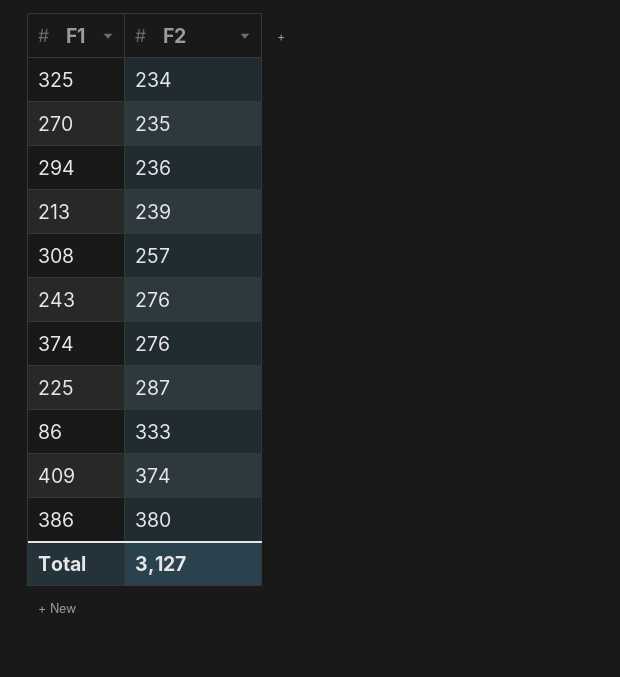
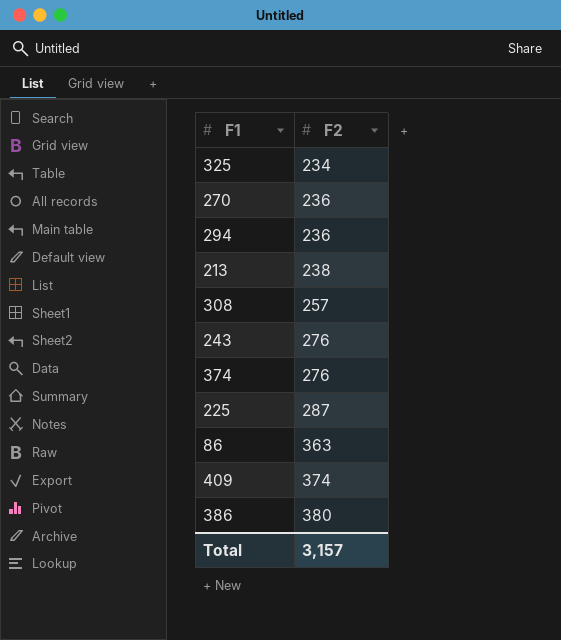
270 | F2: 235 -> 236
213 | F2: 239 -> 238
86 | F2: 333 -> 363
Total | F2: 3,127 -> 3,157

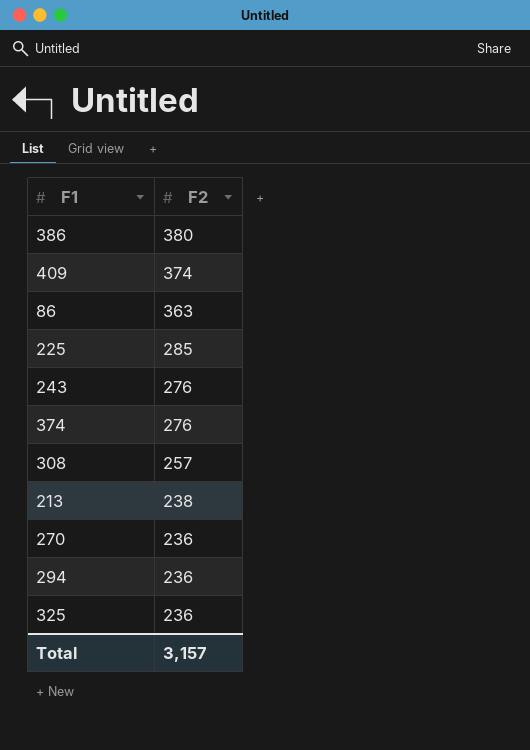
row order: F2 ascending -> F2 descending
225 | F2: 287 -> 285
325 | F2: 234 -> 236

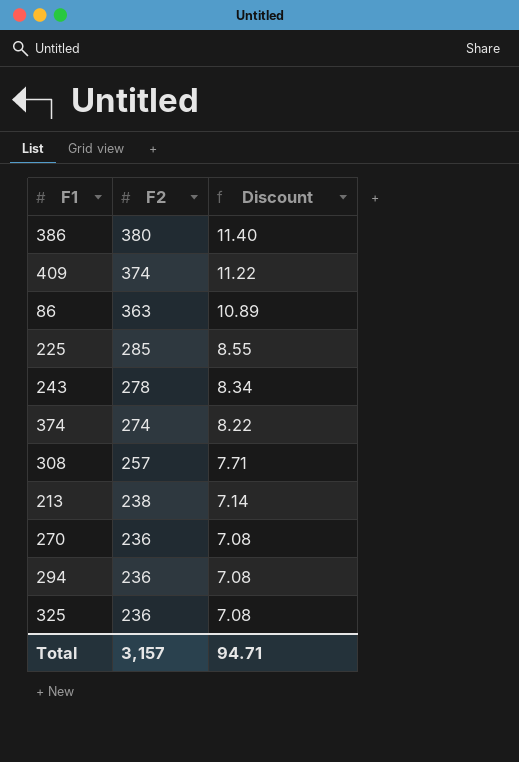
column Discount | formula: none -> [F2] * 0.03
243 | F2: 276 -> 278
374 | F2: 276 -> 274

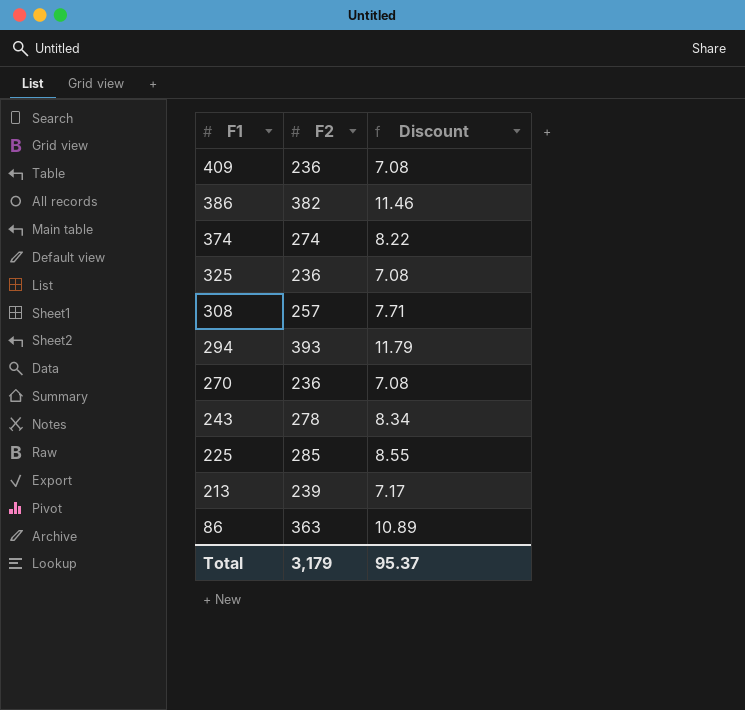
row order: F2 descending -> F1 descending
409 | F2: 374 -> 236
409 | Discount: 11.22 -> 7.08
386 | F2: 380 -> 382
386 | Discount: 11.40 -> 11.46
294 | F2: 236 -> 393
294 | Discount: 7.08 -> 11.79
213 | F2: 238 -> 239
213 | Discount: 7.14 -> 7.17
Total | F2: 3,157 -> 3,179
Total | Discount: 94.71 -> 95.37

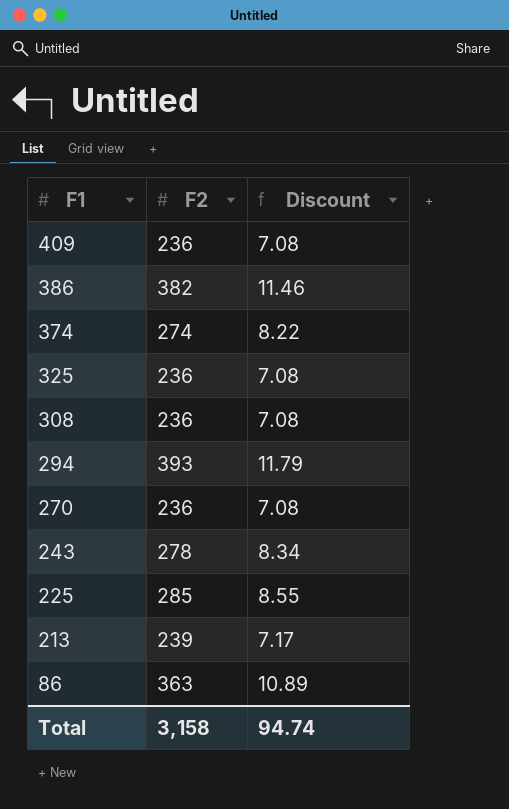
308 | F2: 257 -> 236
308 | Discount: 7.71 -> 7.08
Total | F2: 3,179 -> 3,158
Total | Discount: 95.37 -> 94.74

